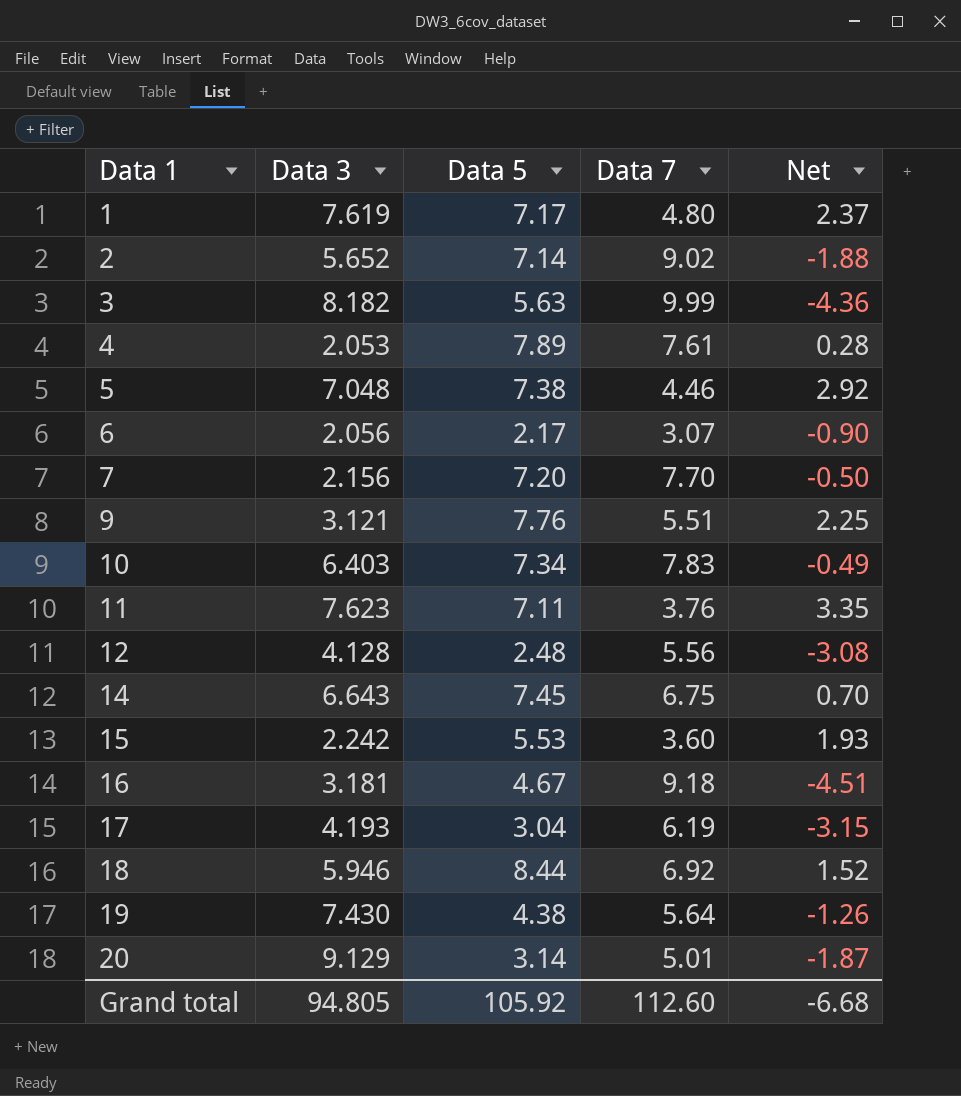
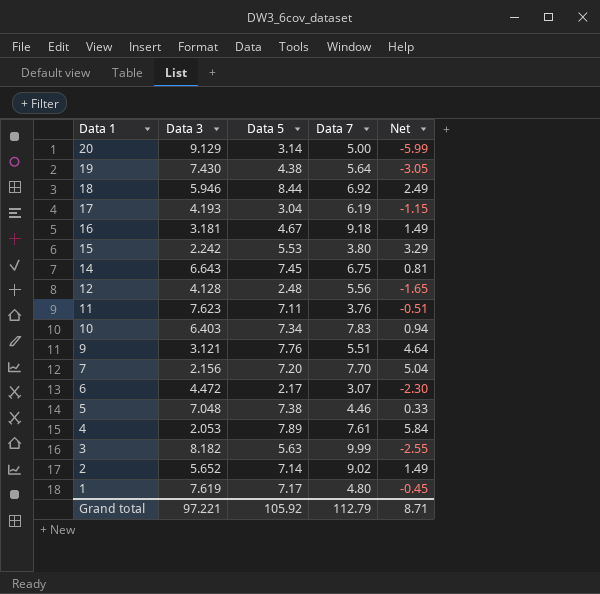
row order: Data 1 ascending -> Data 1 descending
column Net | formula: [Data 5] - [Data 7] -> [Data 5] - [Data 3]
20 | Data 7: 5.01 -> 5.00
15 | Data 7: 3.60 -> 3.80
6 | Data 3: 2.056 -> 4.472
Grand total | Data 3: 94.805 -> 97.221
Grand total | Data 7: 112.60 -> 112.79
Grand total | Net: -6.68 -> 8.71

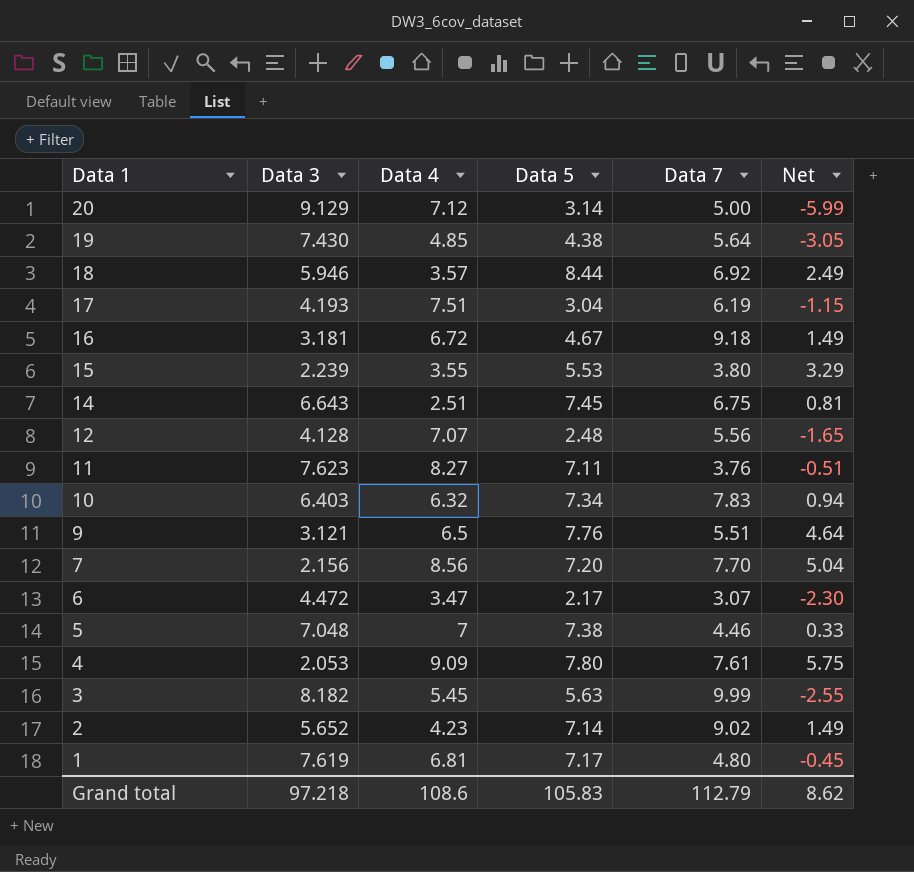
column Data 4 | position: none -> 3
15 | Data 3: 2.242 -> 2.239
4 | Data 5: 7.89 -> 7.80
4 | Net: 5.84 -> 5.75
Grand total | Data 3: 97.221 -> 97.218
Grand total | Data 5: 105.92 -> 105.83
Grand total | Net: 8.71 -> 8.62

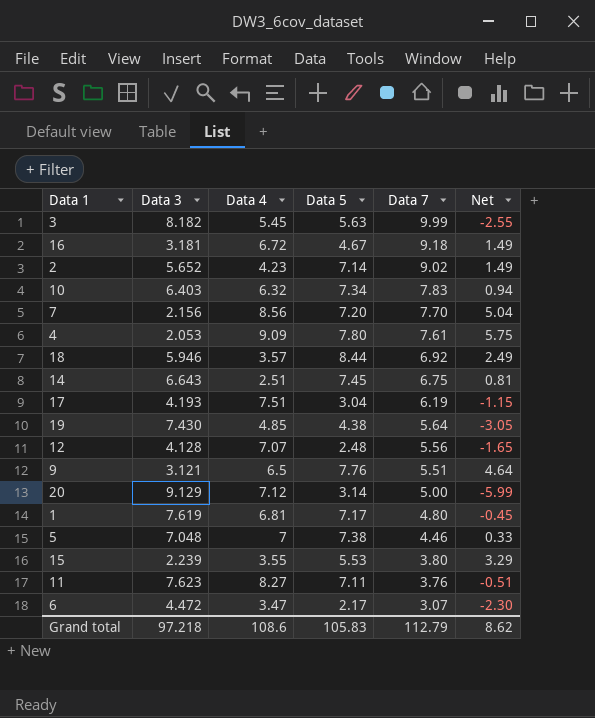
row order: Data 1 descending -> Data 7 descending

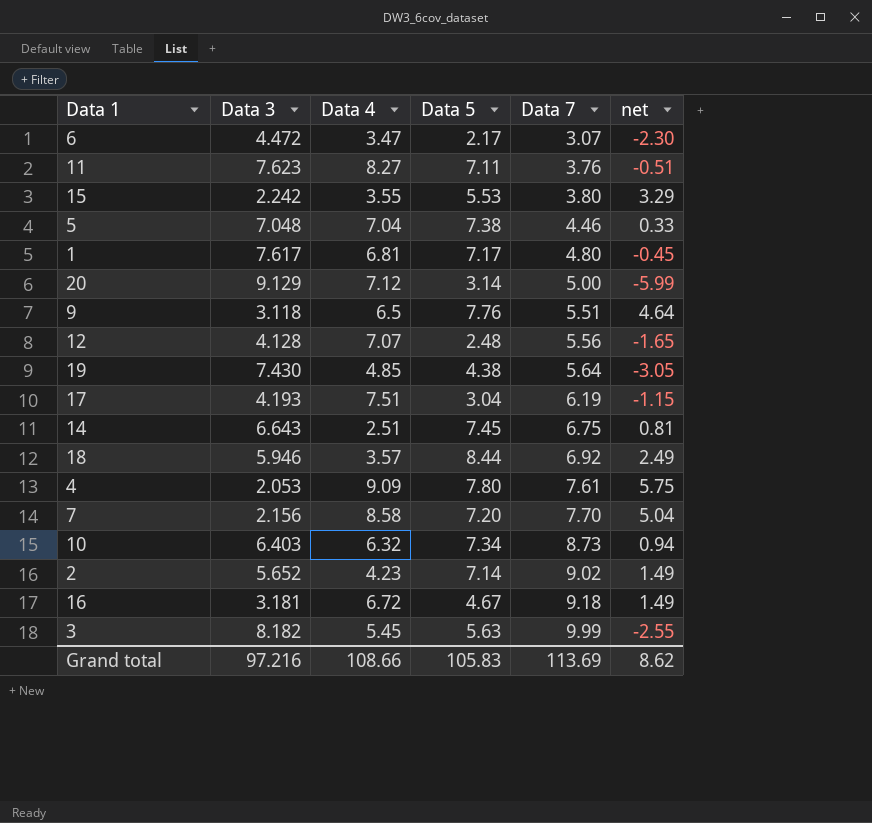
row order: Data 7 descending -> Data 7 ascending
column name: Net -> net
15 | Data 3: 2.239 -> 2.242
5 | Data 4: 7 -> 7.04
1 | Data 3: 7.619 -> 7.617
9 | Data 3: 3.121 -> 3.118
7 | Data 4: 8.56 -> 8.58
10 | Data 7: 7.83 -> 8.73
Grand total | Data 3: 97.218 -> 97.216
Grand total | Data 4: 108.6 -> 108.66
Grand total | Data 7: 112.79 -> 113.69

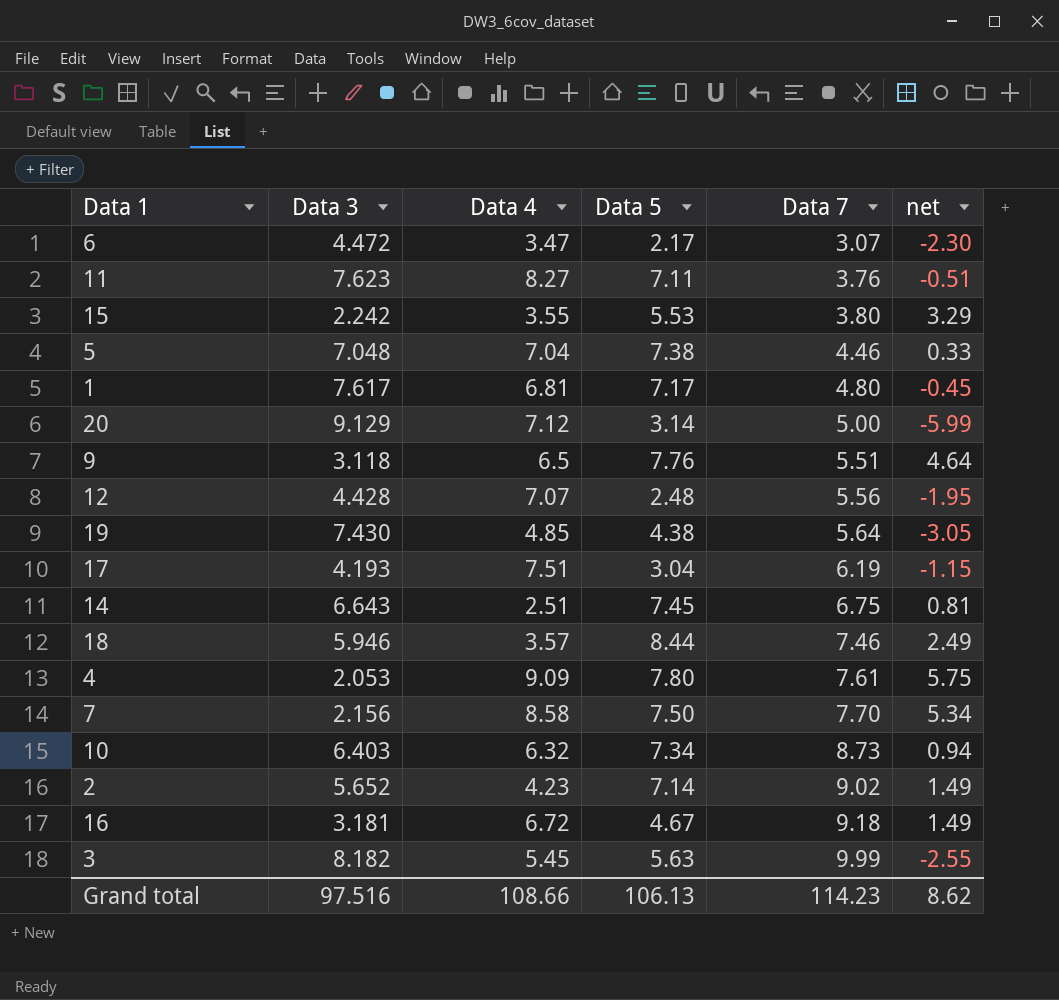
12 | Data 3: 4.128 -> 4.428
12 | net: -1.65 -> -1.95
18 | Data 7: 6.92 -> 7.46
7 | Data 5: 7.20 -> 7.50
7 | net: 5.04 -> 5.34
Grand total | Data 3: 97.216 -> 97.516
Grand total | Data 5: 105.83 -> 106.13
Grand total | Data 7: 113.69 -> 114.23

